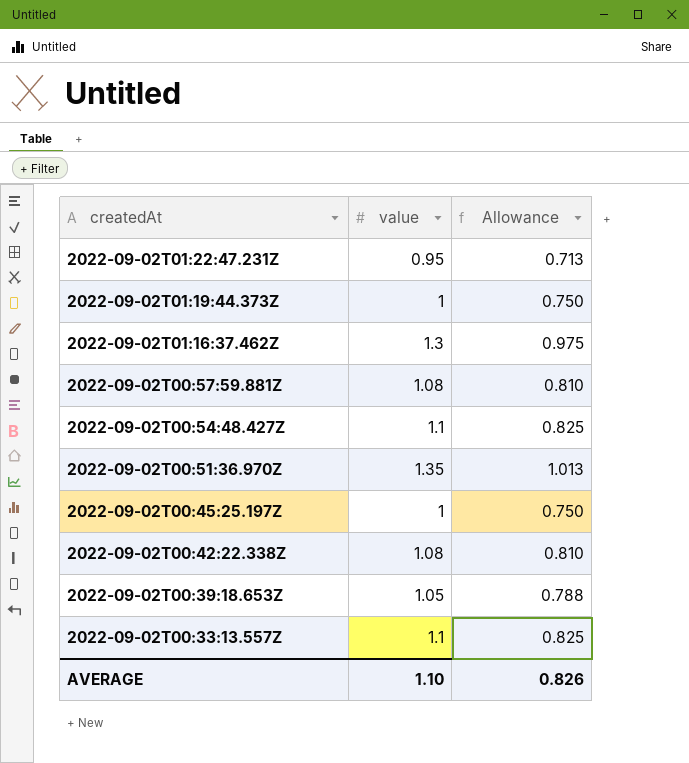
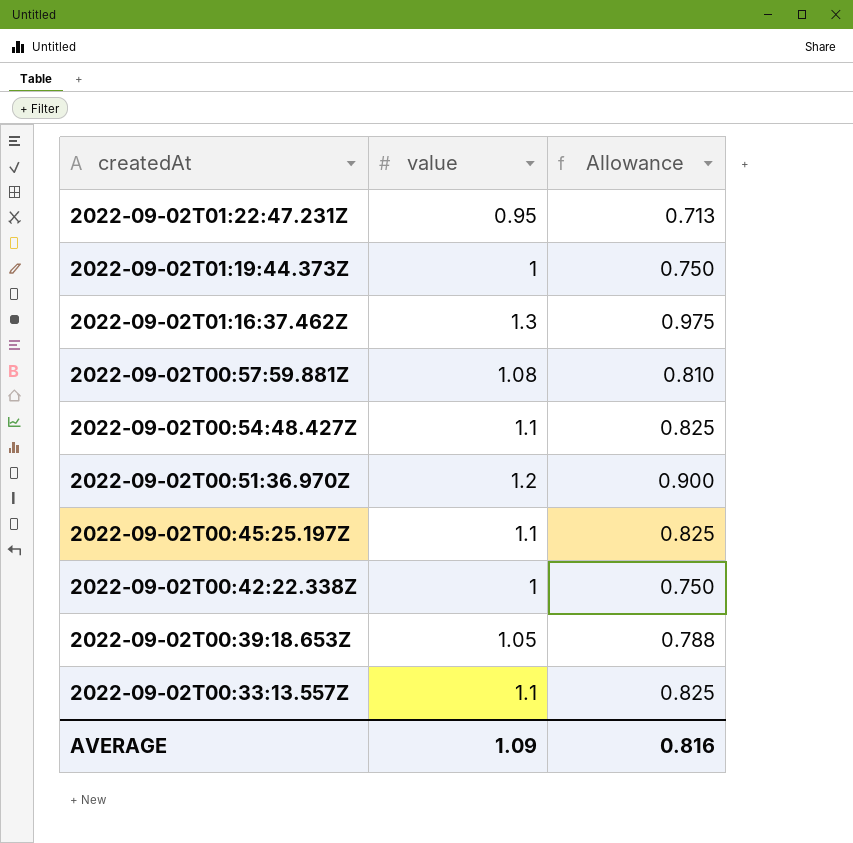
2022-09-02T00:51:36.970Z | value: 1.35 -> 1.2
2022-09-02T00:51:36.970Z | Allowance: 1.013 -> 0.900
2022-09-02T00:45:25.197Z | value: 1 -> 1.1
2022-09-02T00:45:25.197Z | Allowance: 0.750 -> 0.825
2022-09-02T00:42:22.338Z | value: 1.08 -> 1
2022-09-02T00:42:22.338Z | Allowance: 0.810 -> 0.750
AVERAGE | value: 1.10 -> 1.09
AVERAGE | Allowance: 0.826 -> 0.816

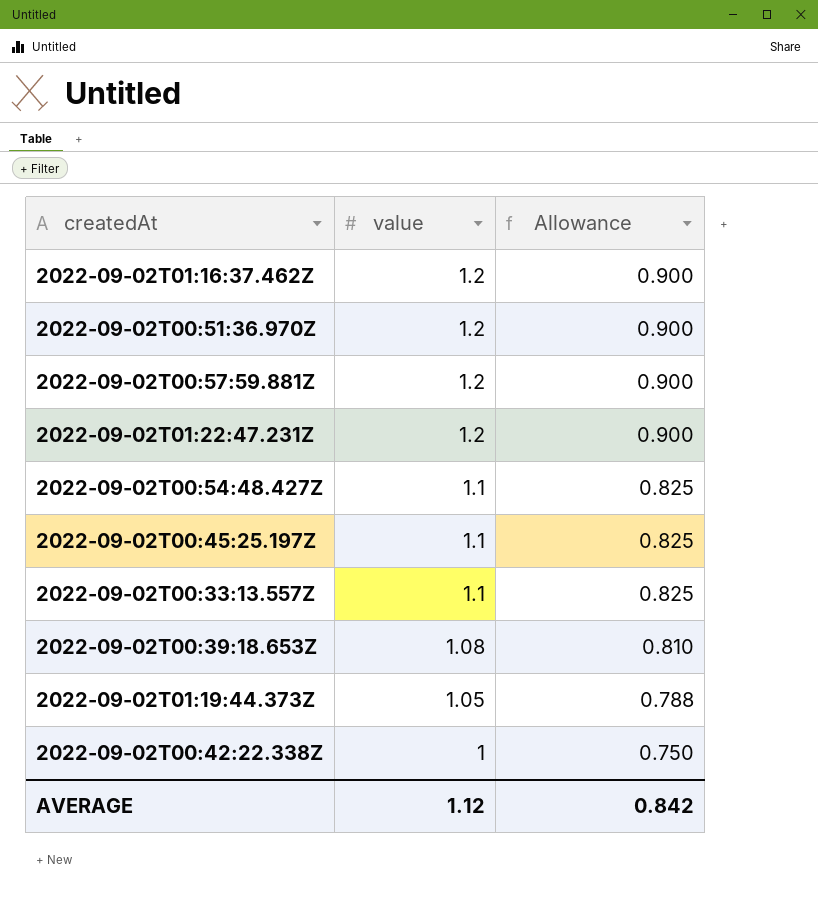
row order: createdAt descending -> value descending
2022-09-02T01:16:37.462Z | value: 1.3 -> 1.2
2022-09-02T01:16:37.462Z | Allowance: 0.975 -> 0.900
2022-09-02T00:57:59.881Z | value: 1.08 -> 1.2
2022-09-02T00:57:59.881Z | Allowance: 0.810 -> 0.900
2022-09-02T01:22:47.231Z | value: 0.95 -> 1.2
2022-09-02T01:22:47.231Z | Allowance: 0.713 -> 0.900
2022-09-02T00:39:18.653Z | value: 1.05 -> 1.08
2022-09-02T00:39:18.653Z | Allowance: 0.788 -> 0.810
2022-09-02T01:19:44.373Z | value: 1 -> 1.05
2022-09-02T01:19:44.373Z | Allowance: 0.750 -> 0.788
AVERAGE | value: 1.09 -> 1.12
AVERAGE | Allowance: 0.816 -> 0.842

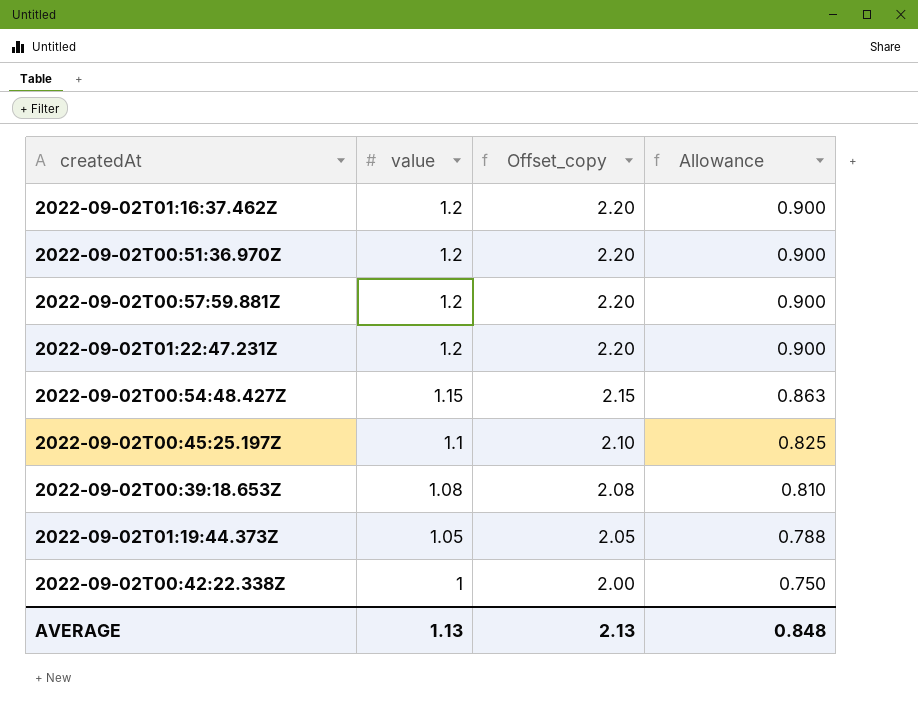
column Offset_copy | formula: none -> [value] + 1
row 2022-09-02T00:33:13.557Z: 1.1 | 0.825 -> none
2022-09-02T00:54:48.427Z | value: 1.1 -> 1.15
2022-09-02T00:54:48.427Z | Allowance: 0.825 -> 0.863
AVERAGE | value: 1.12 -> 1.13
AVERAGE | Allowance: 0.842 -> 0.848

